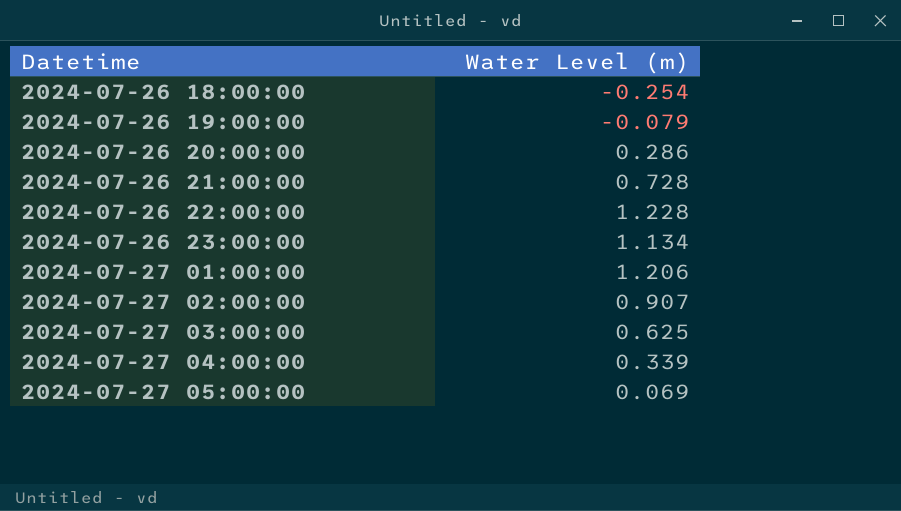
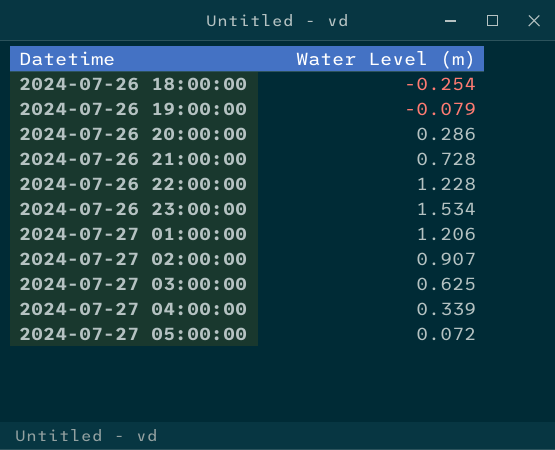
2024-07-26 23:00:00 | Water Level (m): 1.134 -> 1.534
2024-07-27 05:00:00 | Water Level (m): 0.069 -> 0.072

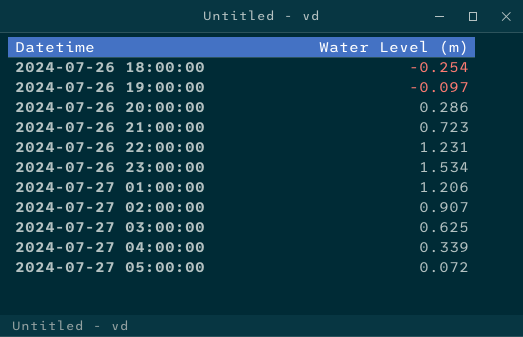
2024-07-26 19:00:00 | Water Level (m): -0.079 -> -0.097
2024-07-26 21:00:00 | Water Level (m): 0.728 -> 0.723
2024-07-26 22:00:00 | Water Level (m): 1.228 -> 1.231

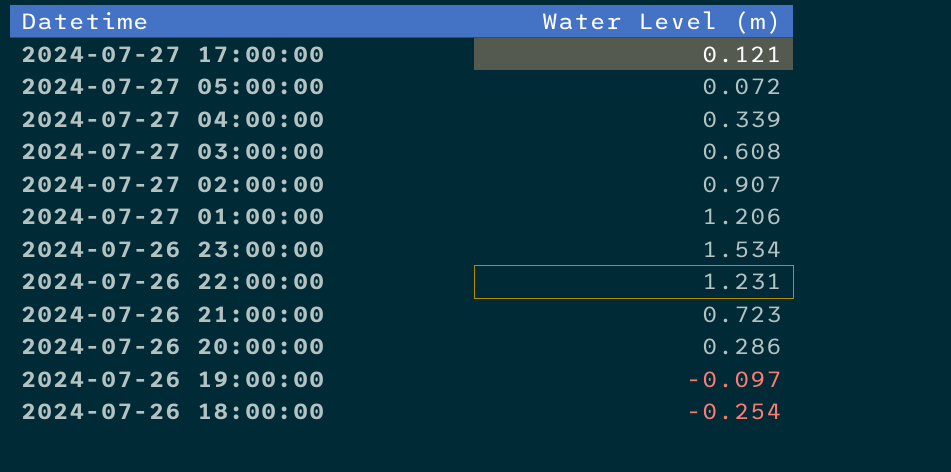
row order: Datetime ascending -> Datetime descending
row 2024-07-27 17:00:00: none -> 0.121
2024-07-27 03:00:00 | Water Level (m): 0.625 -> 0.608

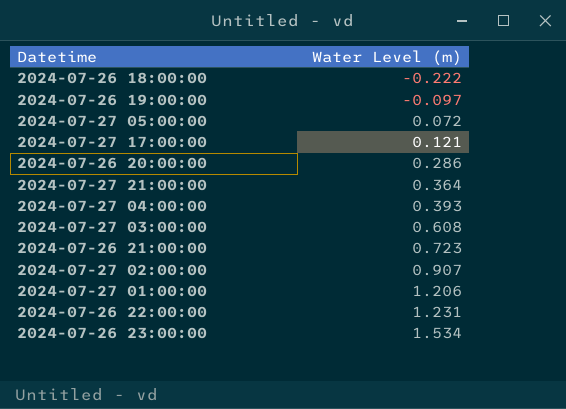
row order: Datetime descending -> Water Level (m) ascending
2024-07-26 18:00:00 | Water Level (m): -0.254 -> -0.222
row 2024-07-27 21:00:00: none -> 0.364
2024-07-27 04:00:00 | Water Level (m): 0.339 -> 0.393

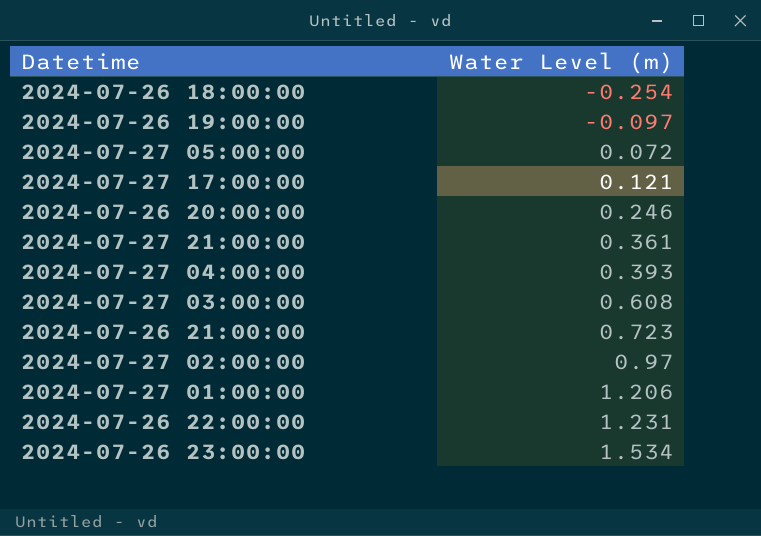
2024-07-26 18:00:00 | Water Level (m): -0.222 -> -0.254
2024-07-26 20:00:00 | Water Level (m): 0.286 -> 0.246
2024-07-27 21:00:00 | Water Level (m): 0.364 -> 0.361
2024-07-27 02:00:00 | Water Level (m): 0.907 -> 0.97

